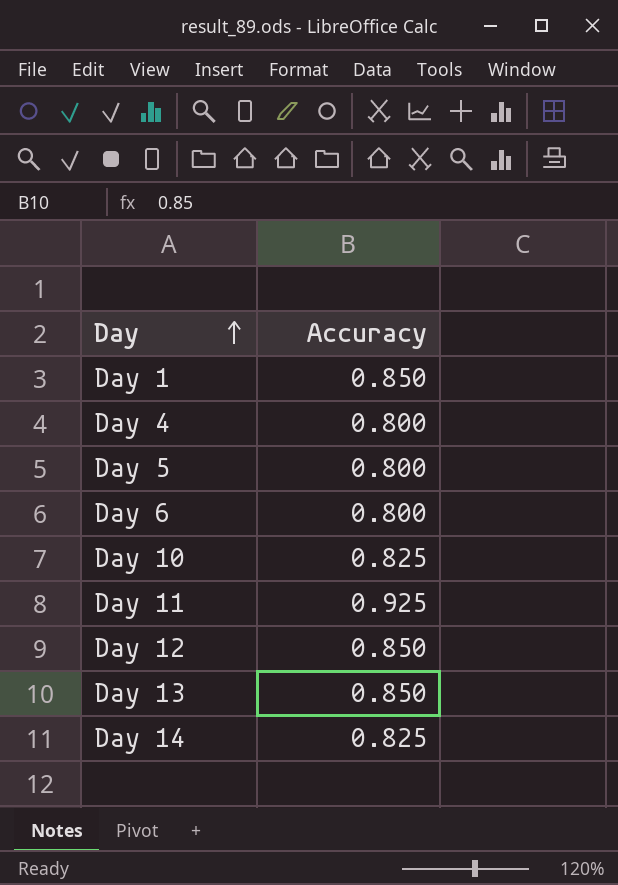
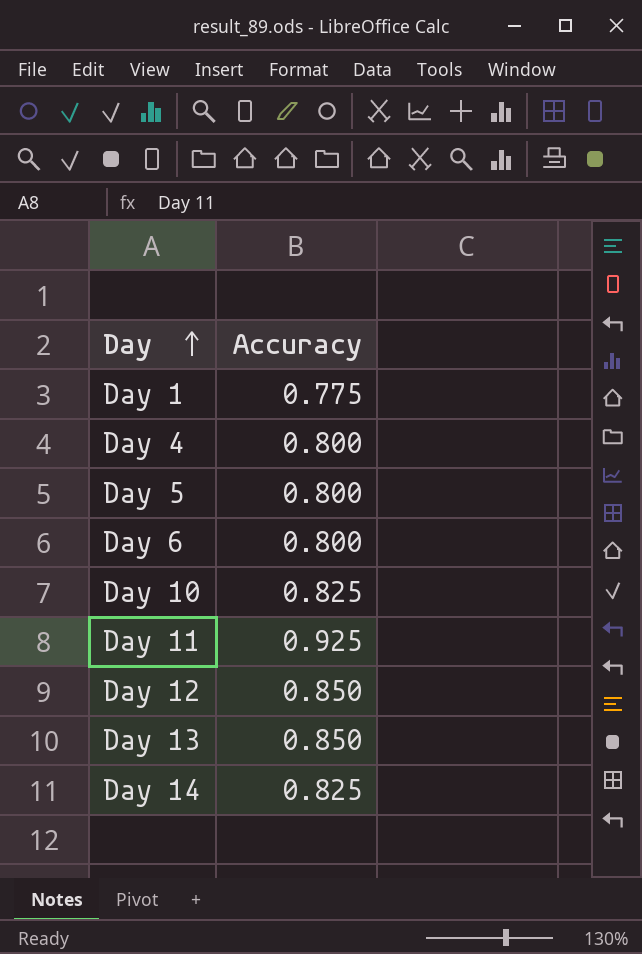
Day 1 | Accuracy: 0.850 -> 0.775

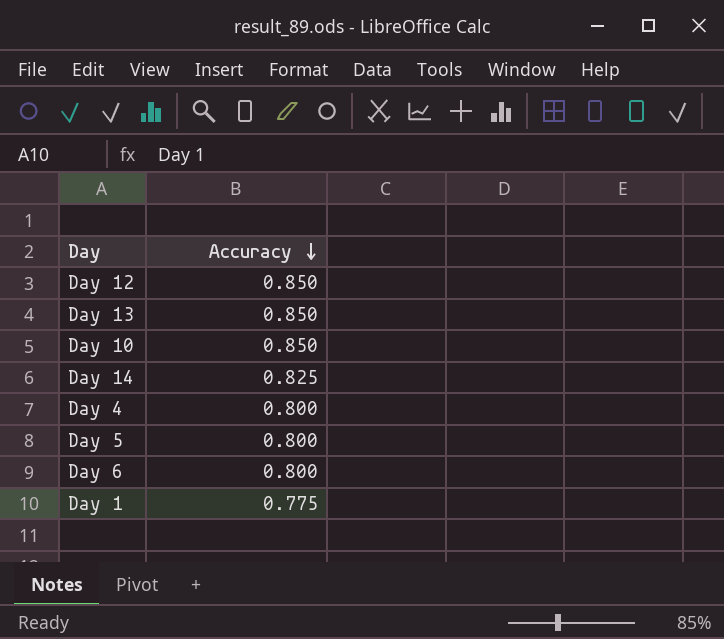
row order: Day ascending -> Accuracy descending
row Day 11: 0.925 -> none
Day 10 | Accuracy: 0.825 -> 0.850

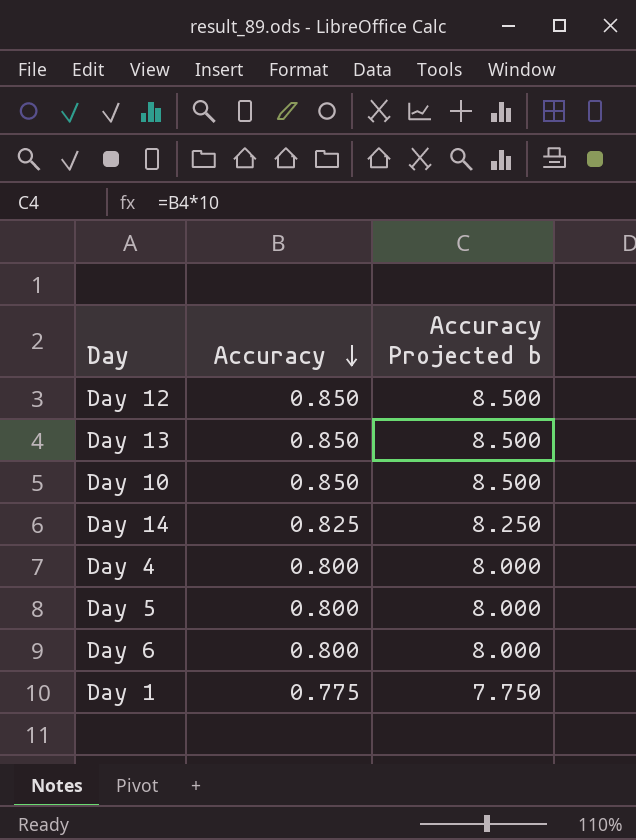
column Accuracy Projected b | formula: none -> [Accuracy] * 10

